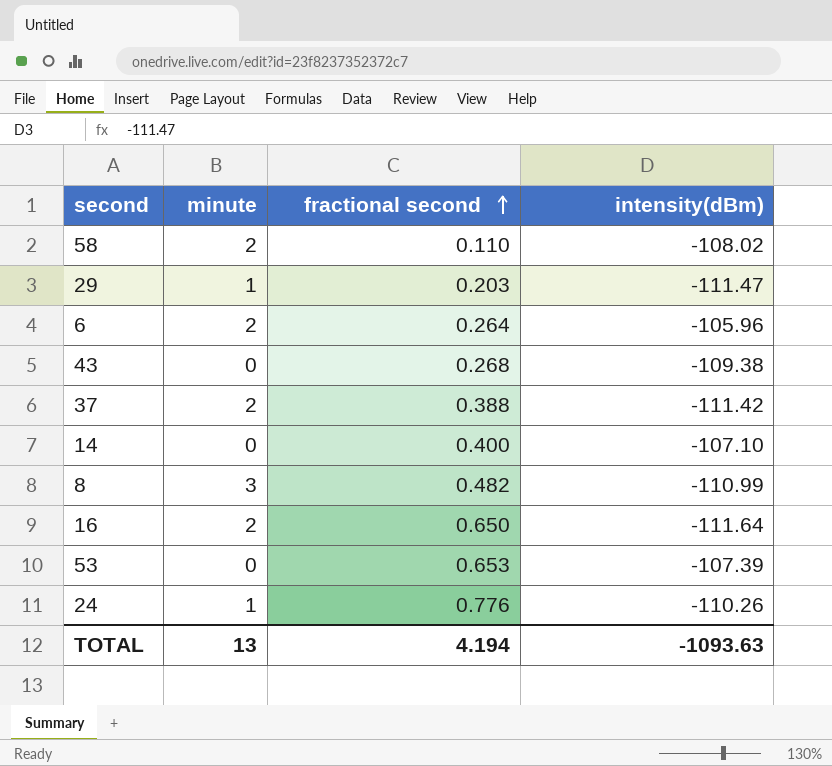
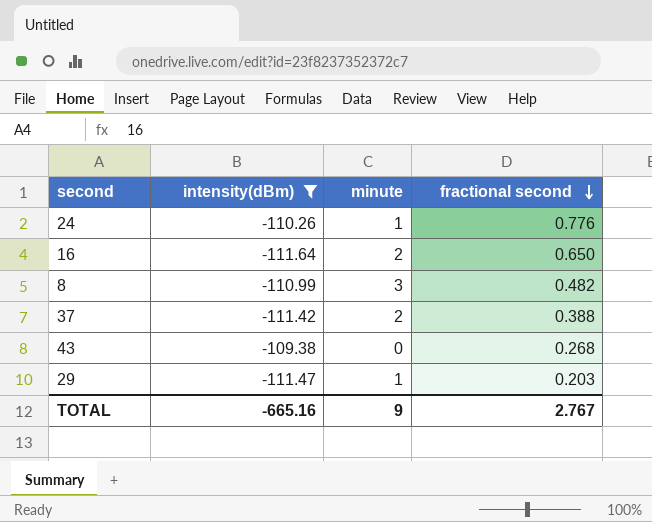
filter: none -> intensity(dBm) <= -109.38
row order: fractional second ascending -> fractional second descending
column intensity(dBm) | position: 4 -> 2
TOTAL | intensity(dBm): -1093.63 -> -665.16
TOTAL | minute: 13 -> 9
TOTAL | fractional second: 4.194 -> 2.767

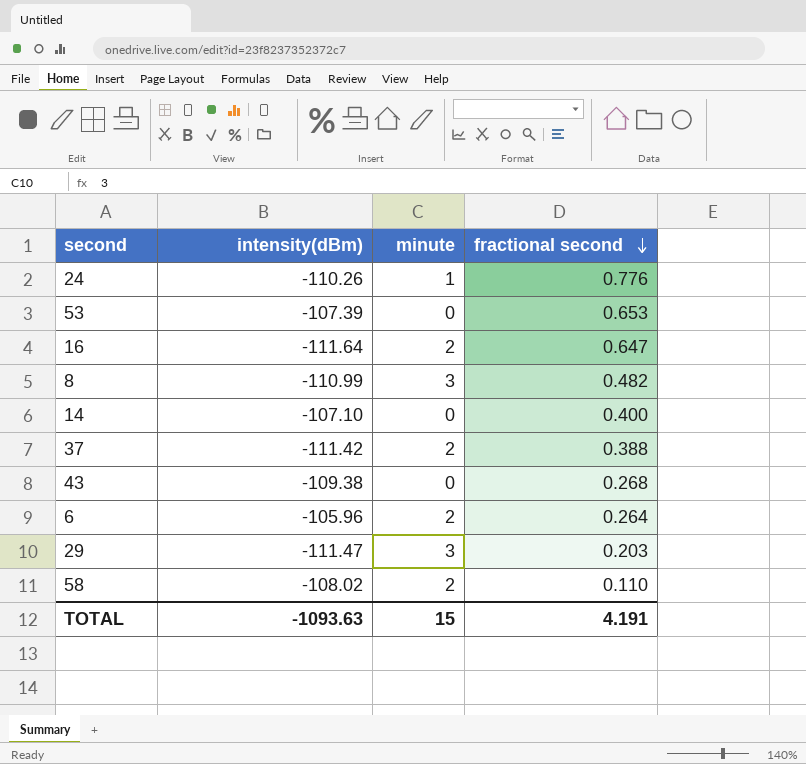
filter: intensity(dBm) <= -109.38 -> none
16 | fractional second: 0.650 -> 0.647
29 | minute: 1 -> 3
TOTAL | intensity(dBm): -665.16 -> -1093.63
TOTAL | minute: 9 -> 15
TOTAL | fractional second: 2.767 -> 4.191

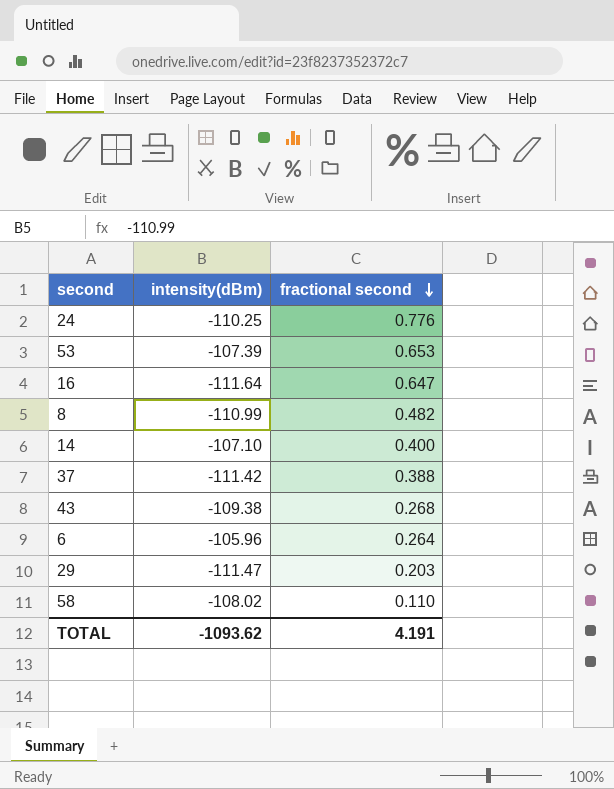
column minute | position: 3 -> none
24 | intensity(dBm): -110.26 -> -110.25
TOTAL | intensity(dBm): -1093.63 -> -1093.62

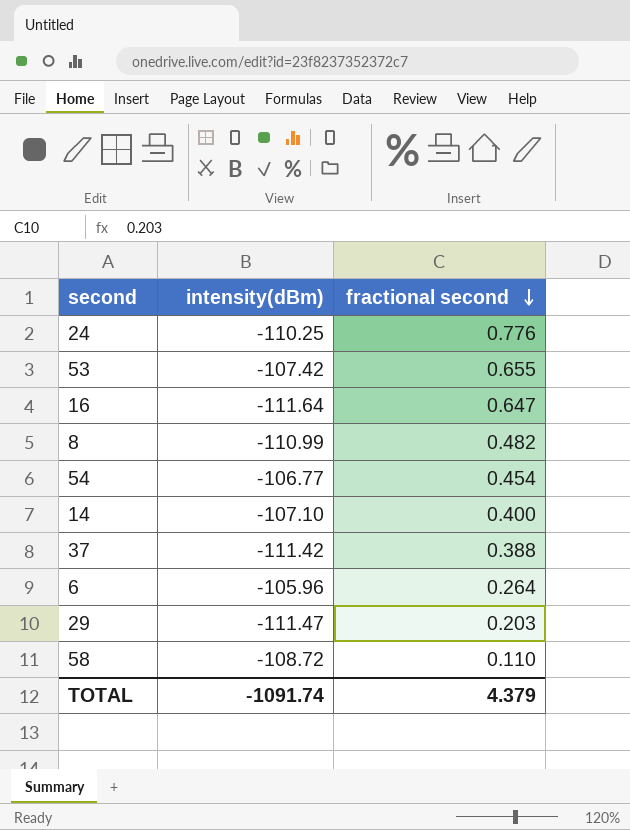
row 43: -109.38 | 0.268 -> none
53 | intensity(dBm): -107.39 -> -107.42
53 | fractional second: 0.653 -> 0.655
row 54: none -> -106.77 | 0.454
58 | intensity(dBm): -108.02 -> -108.72
TOTAL | intensity(dBm): -1093.62 -> -1091.74
TOTAL | fractional second: 4.191 -> 4.379

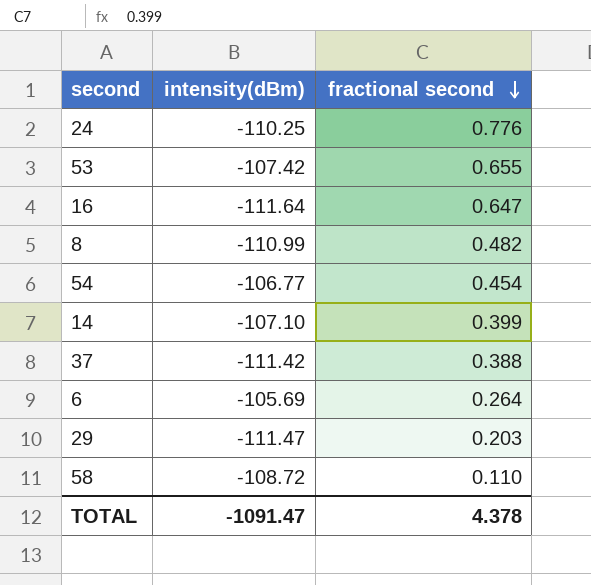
14 | fractional second: 0.400 -> 0.399
6 | intensity(dBm): -105.96 -> -105.69
TOTAL | intensity(dBm): -1091.74 -> -1091.47
TOTAL | fractional second: 4.379 -> 4.378

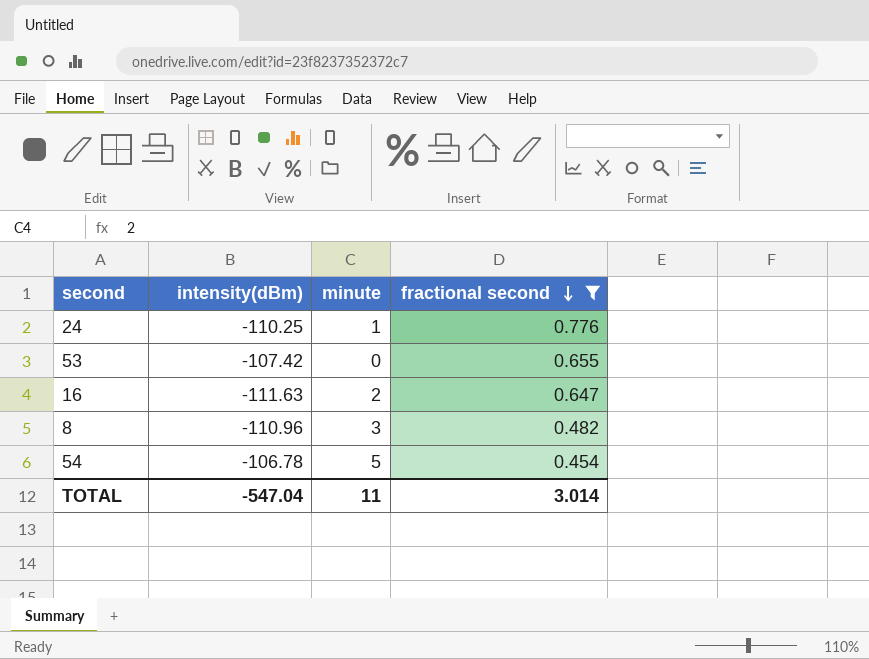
filter: none -> fractional second >= 0.454
column minute | position: none -> 3
16 | intensity(dBm): -111.64 -> -111.63
8 | intensity(dBm): -110.99 -> -110.96
54 | intensity(dBm): -106.77 -> -106.78
TOTAL | intensity(dBm): -1091.47 -> -547.04
TOTAL | fractional second: 4.378 -> 3.014

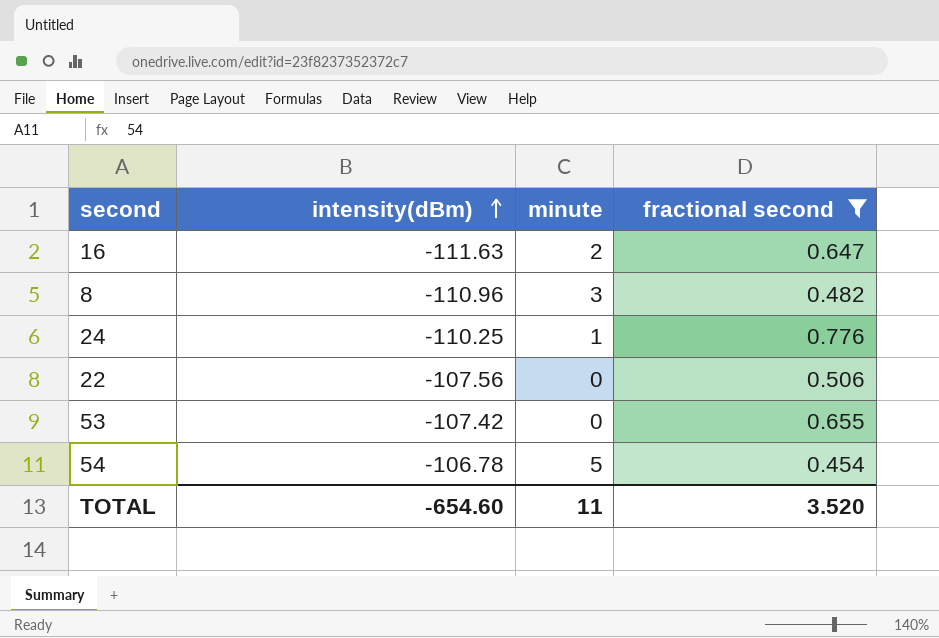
row order: fractional second descending -> intensity(dBm) ascending
row 22: none -> -107.56 | 0 | 0.506
TOTAL | intensity(dBm): -547.04 -> -654.60
TOTAL | fractional second: 3.014 -> 3.520

